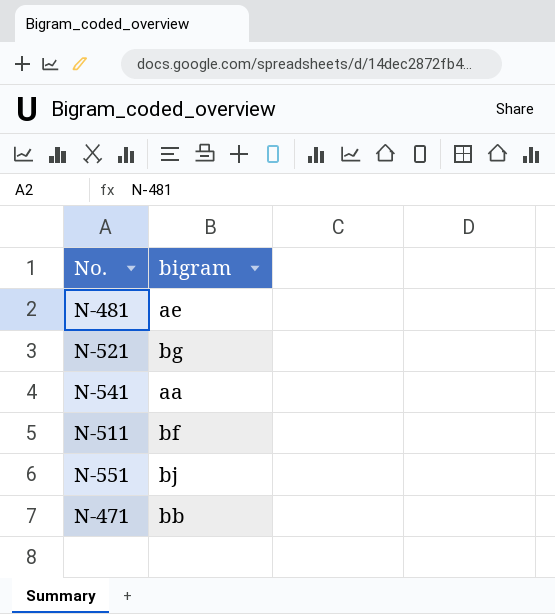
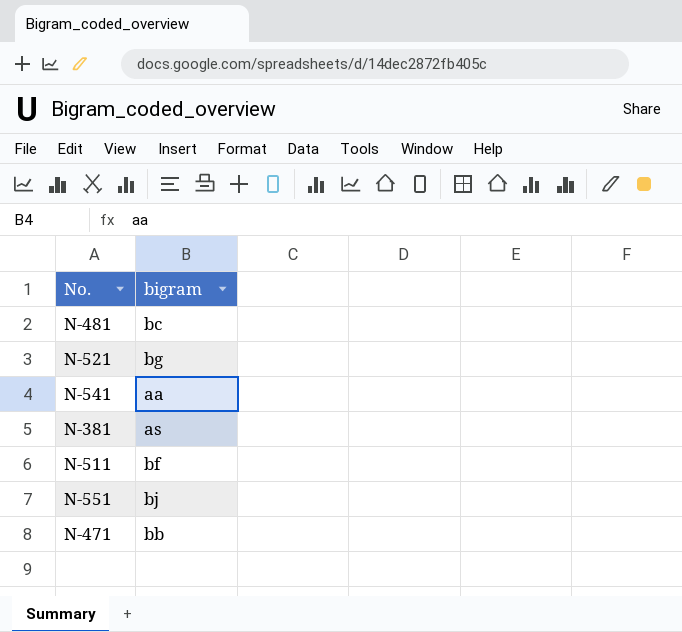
N-481 | bigram: ae -> bc
row N-381: none -> as

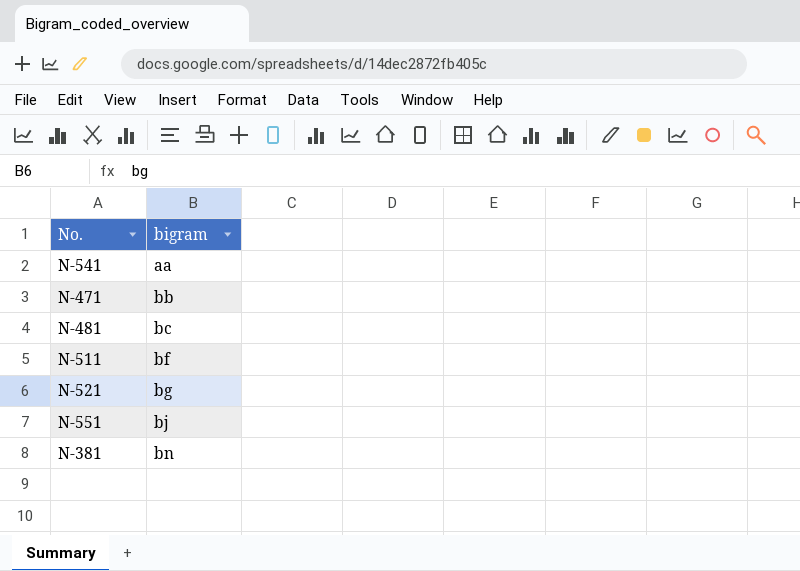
row order: none -> bigram ascending
N-381 | bigram: as -> bn

